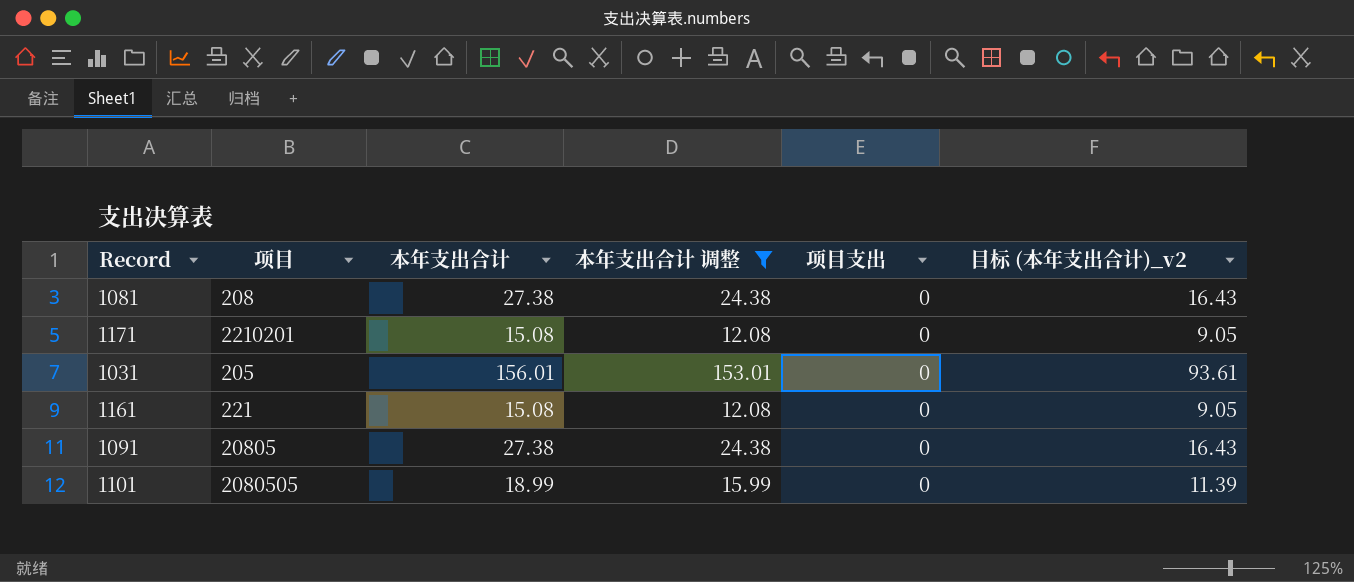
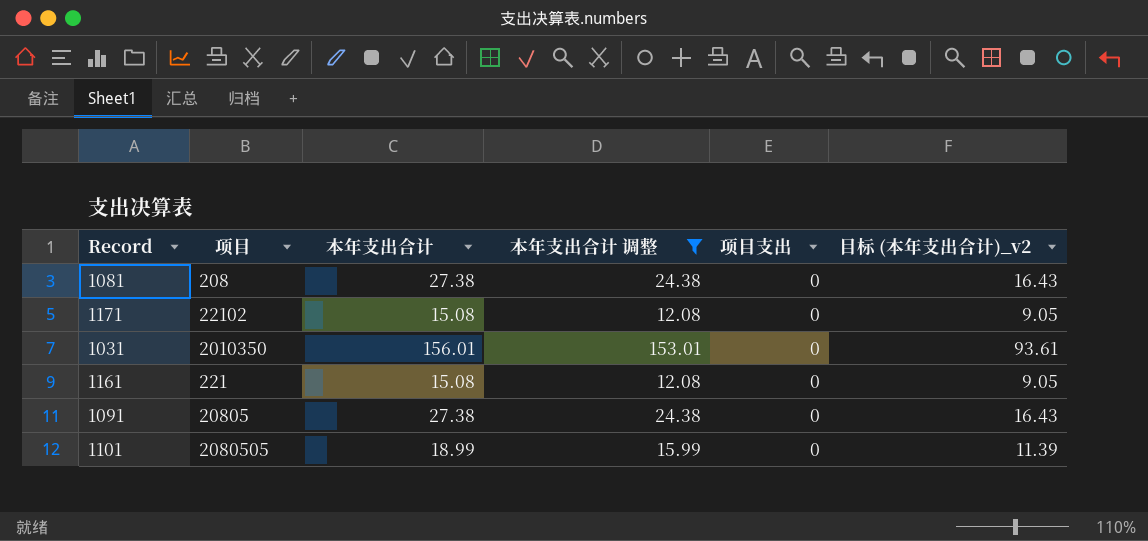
1171 | 项目: 2210201 -> 22102
1031 | 项目: 205 -> 2010350

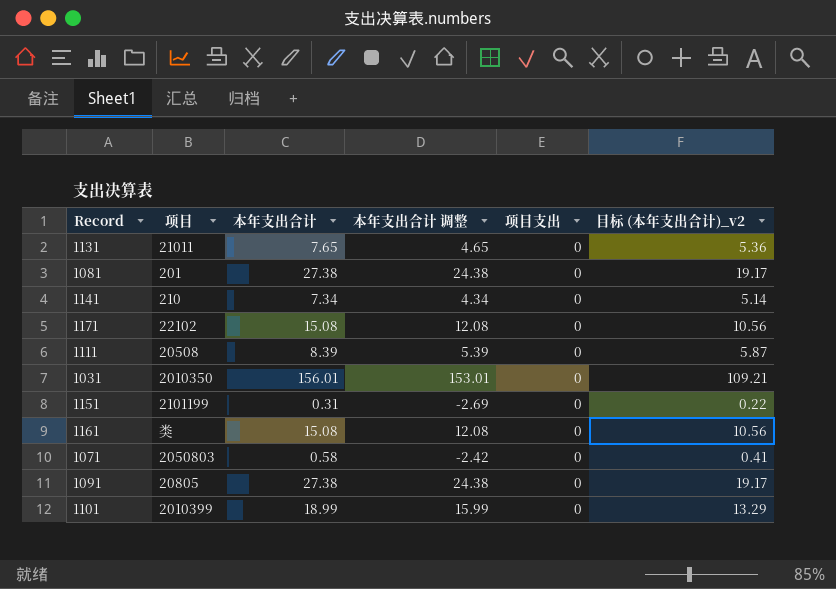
filter: 本年支出合计 调整 >= 12.08 -> none
column 目标 (本年支出合计)_v2 | formula: [本年支出合计] * 0.6 -> [本年支出合计] * 0.7
1081 | 项目: 208 -> 201
1161 | 项目: 221 -> 类
1101 | 项目: 2080505 -> 2010399

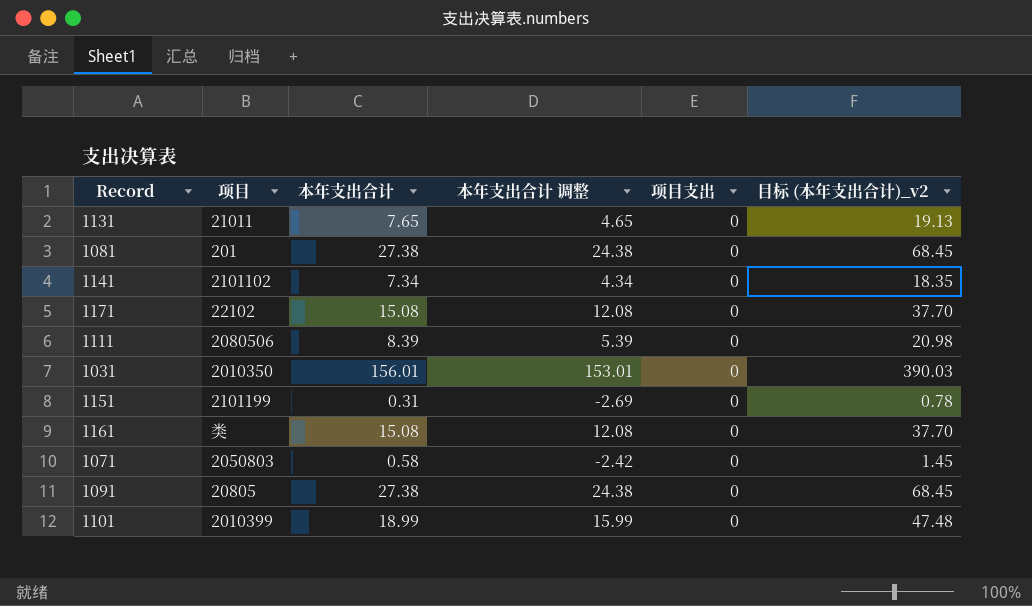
column 目标 (本年支出合计)_v2 | formula: [本年支出合计] * 0.7 -> [本年支出合计] * 2.5
1141 | 项目: 210 -> 2101102
1111 | 项目: 20508 -> 2080506

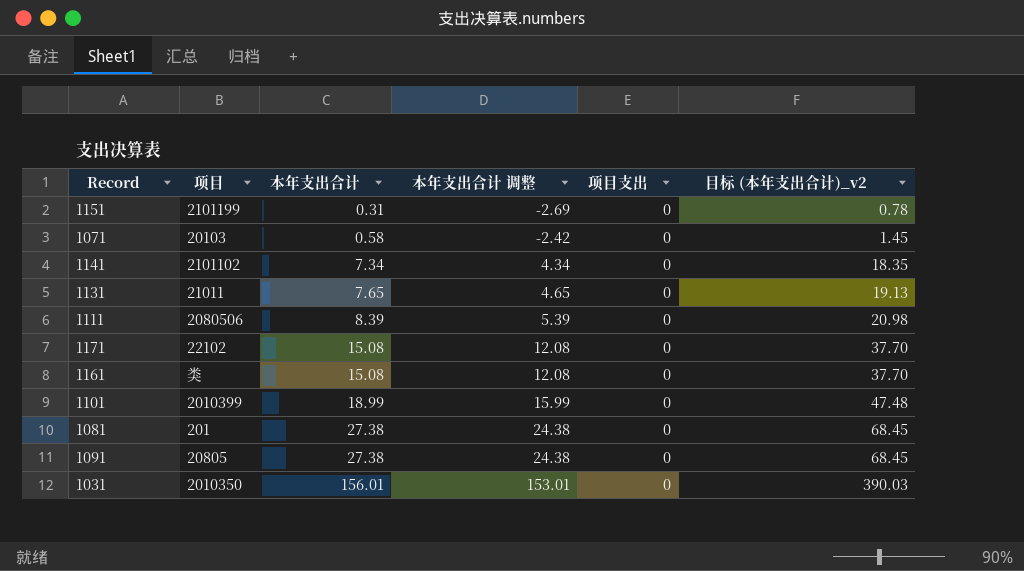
row order: none -> 本年支出合计 ascending
1071 | 项目: 2050803 -> 20103

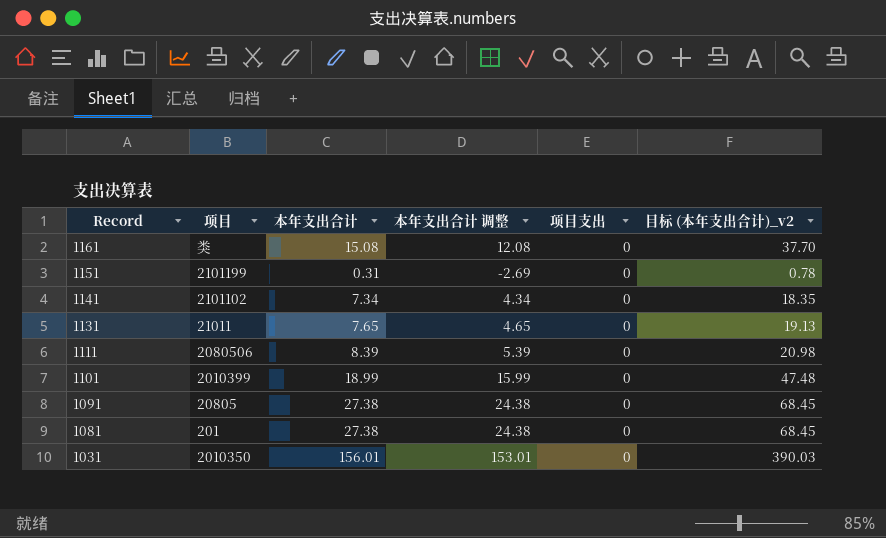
row order: 本年支出合计 ascending -> Record descending
row 1071: 20103 | 0.58 | -2.42 | 0 | 1.45 -> none
row 1171: 22102 | 15.08 | 12.08 | 0 | 37.70 -> none

